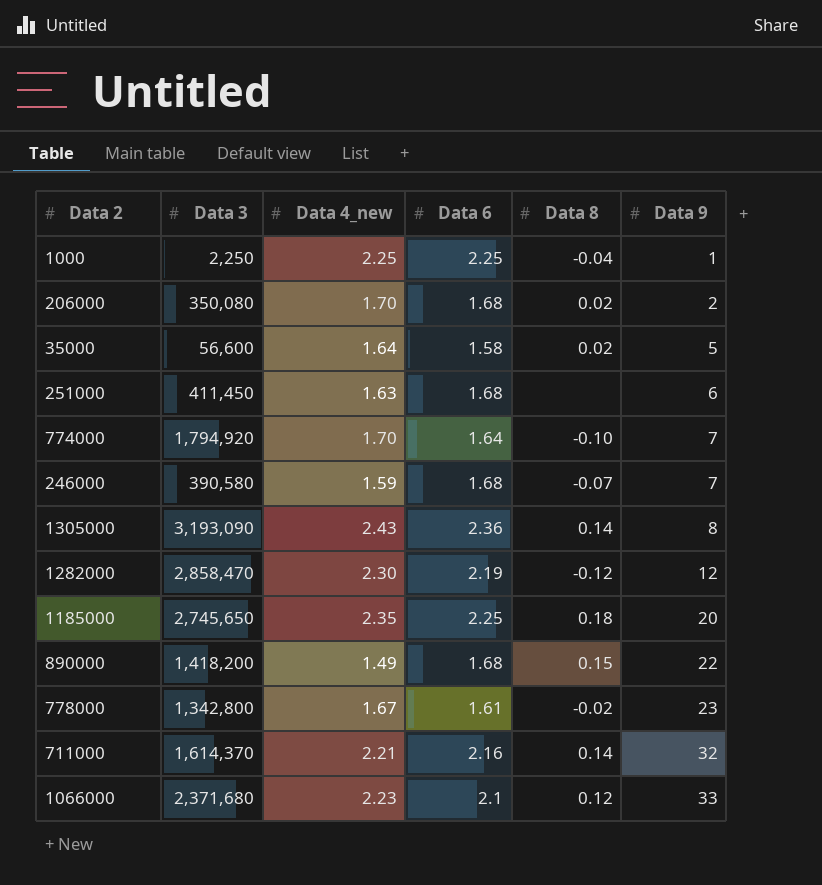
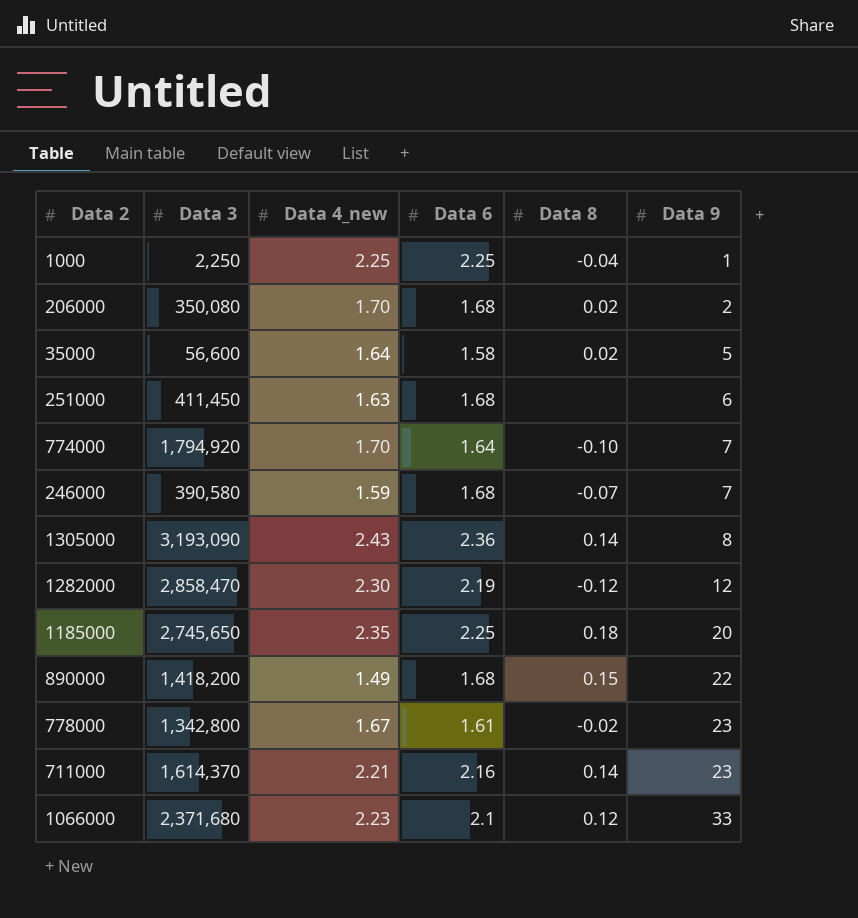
711000 | Data 9: 32 -> 23

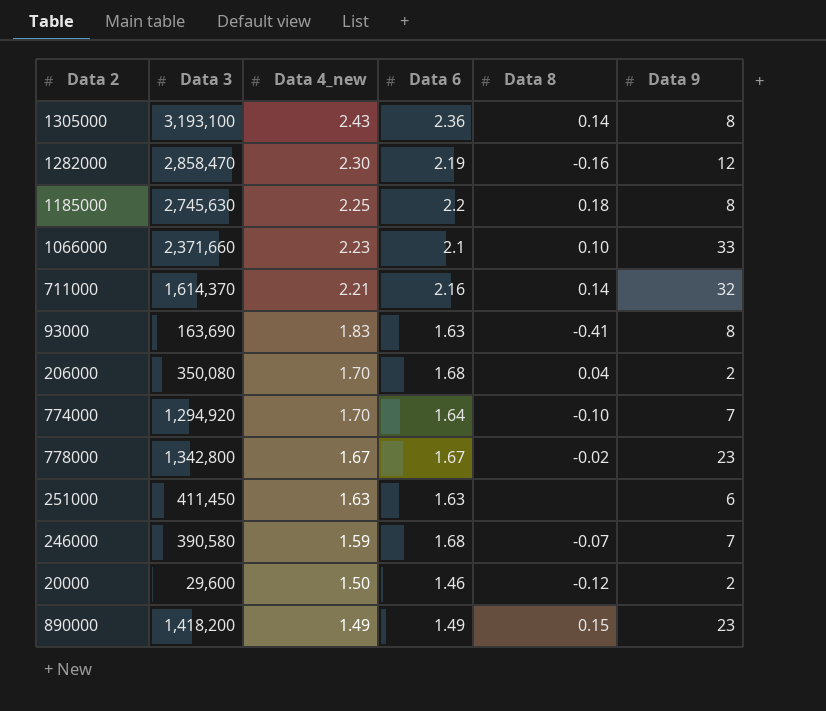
row order: Data 9 ascending -> Data 4_new descending
row 1000: 2,250 | 2.25 | 2.25 | -0.04 | 1 -> none
row 35000: 56,600 | 1.64 | 1.58 | 0.02 | 5 -> none
1305000 | Data 3: 3,193,090 -> 3,193,100
1282000 | Data 8: -0.12 -> -0.16
1185000 | Data 3: 2,745,650 -> 2,745,630
1185000 | Data 4_new: 2.35 -> 2.25
1185000 | Data 6: 2.25 -> 2.2
1185000 | Data 9: 20 -> 8
1066000 | Data 3: 2,371,680 -> 2,371,660
1066000 | Data 8: 0.12 -> 0.10
711000 | Data 9: 23 -> 32
row 93000: none -> 163,690 | 1.83 | 1.63 | -0.41 | 8
206000 | Data 8: 0.02 -> 0.04
774000 | Data 3: 1,794,920 -> 1,294,920
778000 | Data 6: 1.61 -> 1.67
251000 | Data 6: 1.68 -> 1.63
row 20000: none -> 29,600 | 1.50 | 1.46 | -0.12 | 2
890000 | Data 6: 1.68 -> 1.49
890000 | Data 9: 22 -> 23

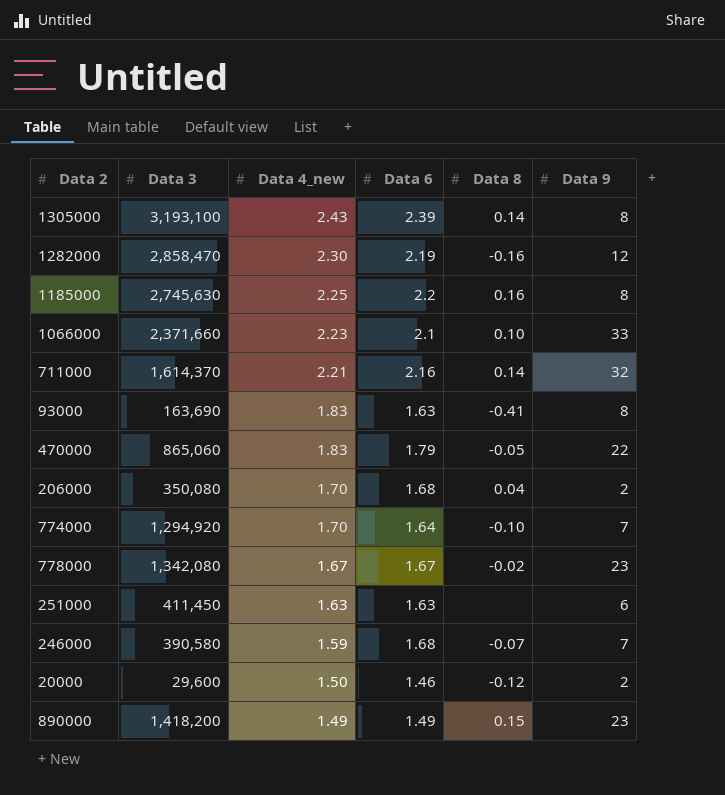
1305000 | Data 6: 2.36 -> 2.39
1185000 | Data 8: 0.18 -> 0.16
row 470000: none -> 865,060 | 1.83 | 1.79 | -0.05 | 22
778000 | Data 3: 1,342,800 -> 1,342,080

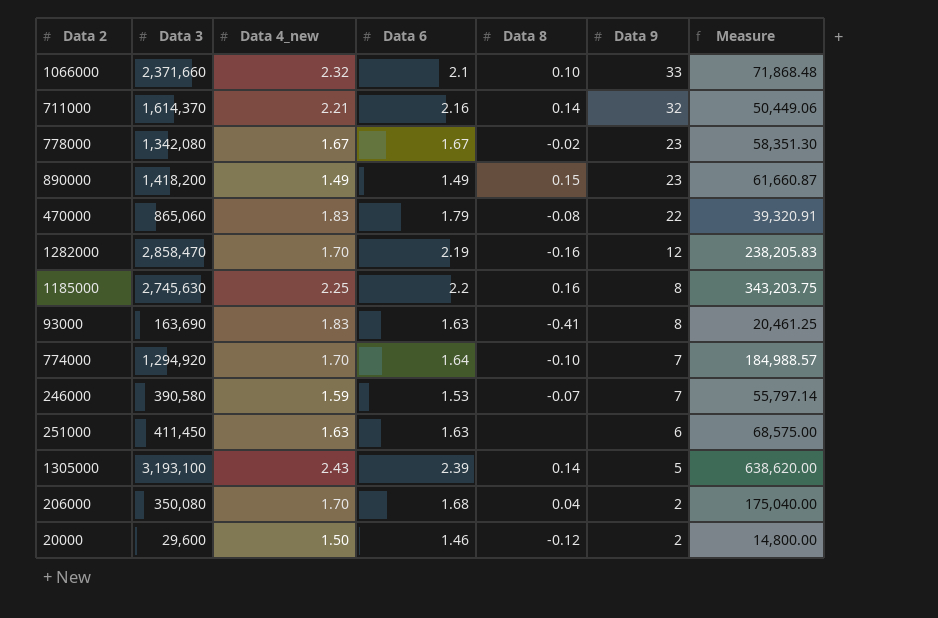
row order: Data 4_new descending -> Data 9 descending
column Measure | formula: none -> [Data 3] / [Data 9]
1066000 | Data 4_new: 2.23 -> 2.32
470000 | Data 8: -0.05 -> -0.08
1282000 | Data 4_new: 2.30 -> 1.70
246000 | Data 6: 1.68 -> 1.53
1305000 | Data 9: 8 -> 5

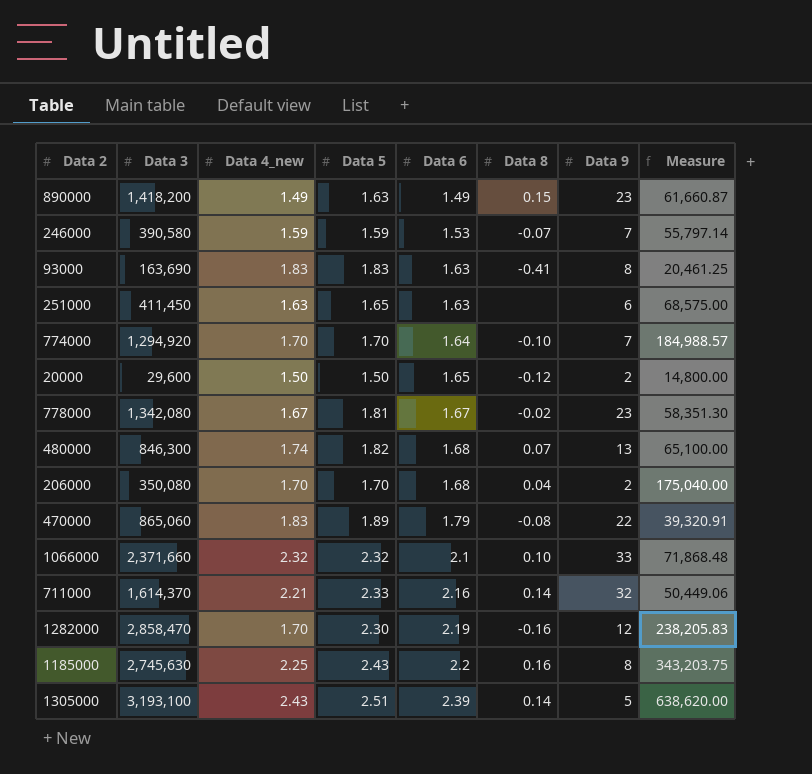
row order: Data 9 descending -> Data 6 ascending
column Data 5 | position: none -> 4
20000 | Data 6: 1.46 -> 1.65
row 480000: none -> 846,300 | 1.74 | 1.82 | 1.68 | 0.07 | 13 | 65,100.00

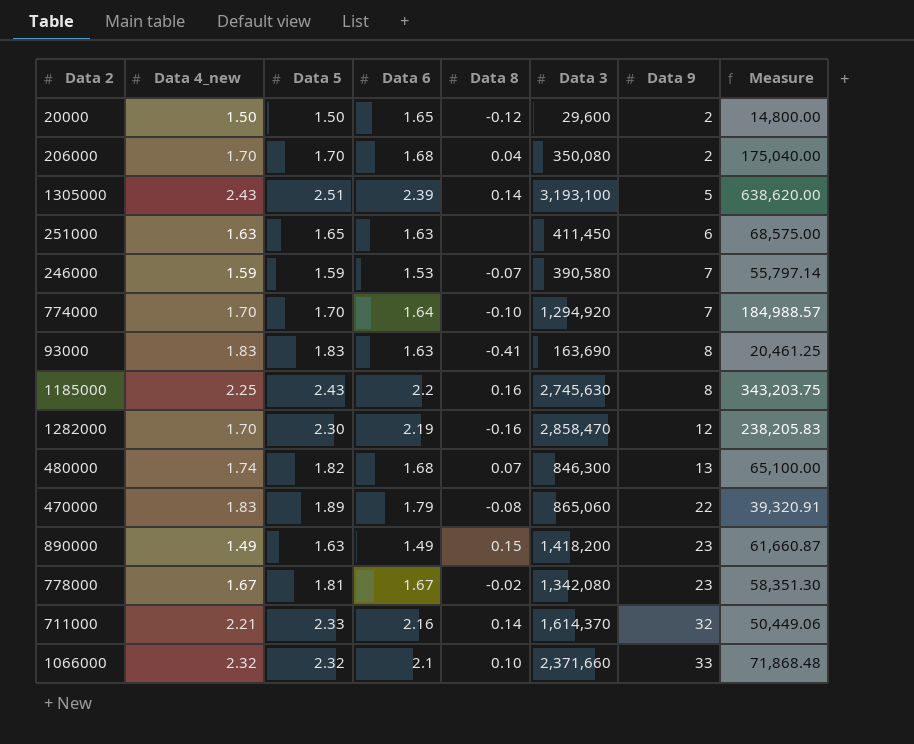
row order: Data 6 ascending -> Data 9 ascending
column Data 3 | position: 2 -> 6

